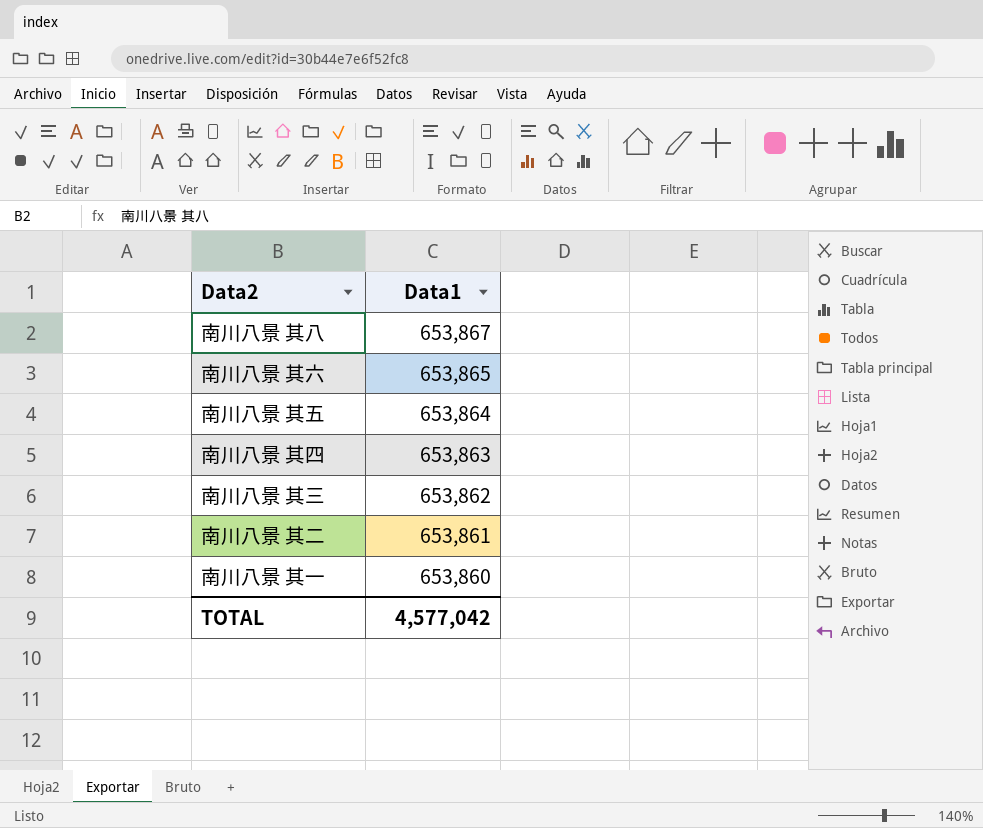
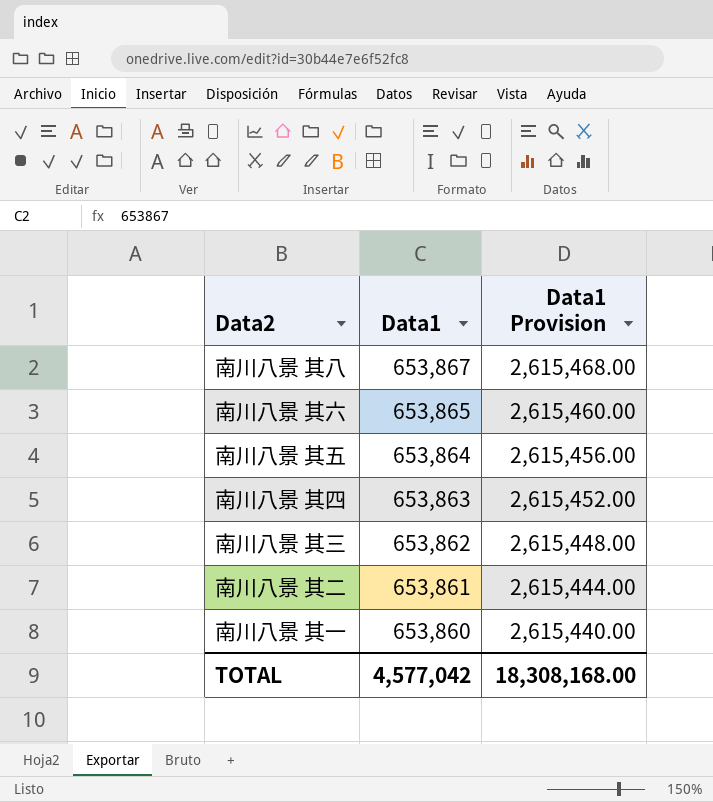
column Data1 Provision | formula: none -> [Data1] * 4

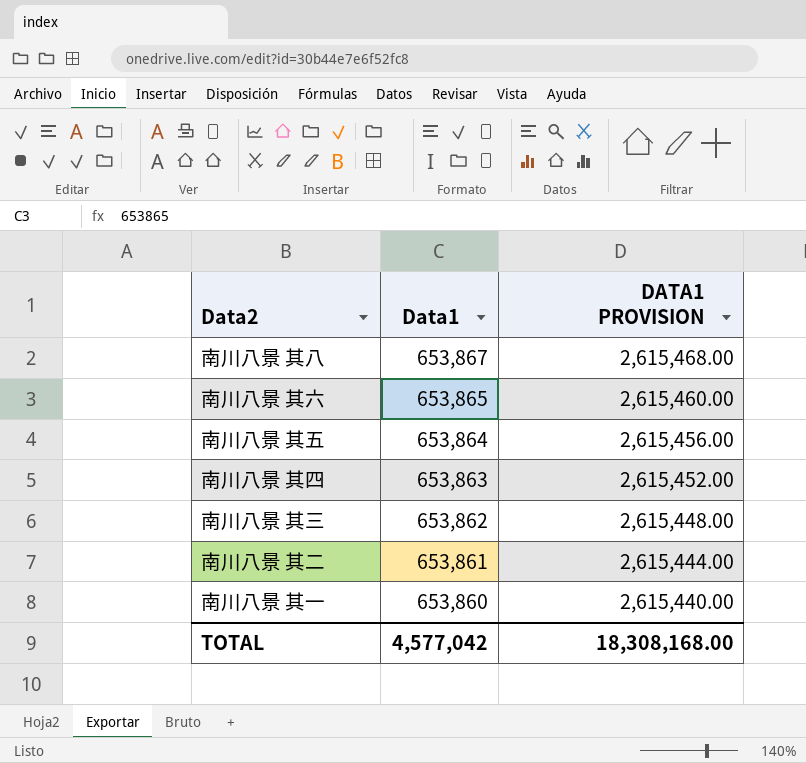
column name: Data1 Provision -> DATA1 PROVISION

